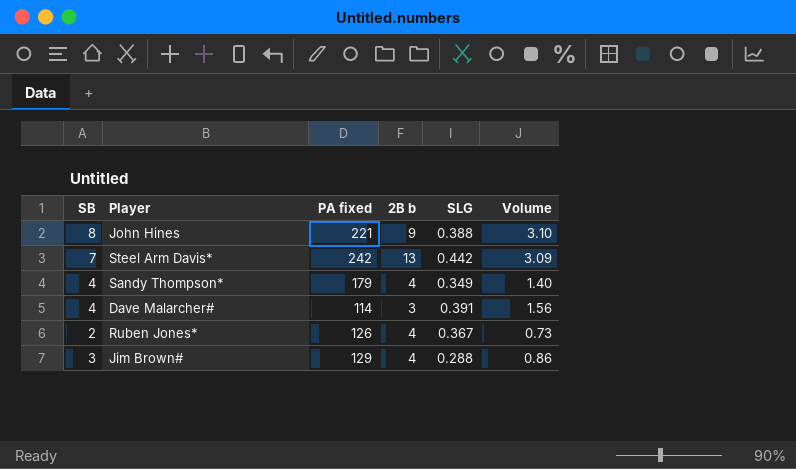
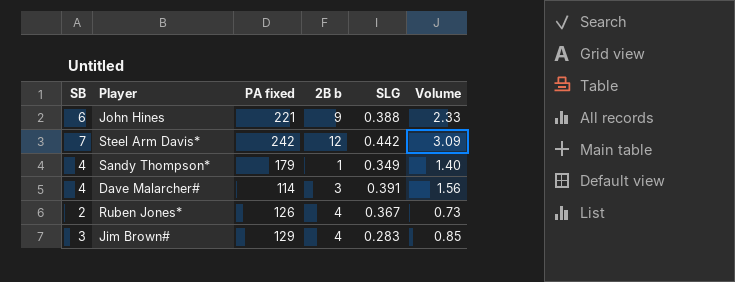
John Hines | SB: 8 -> 6
John Hines | Volume: 3.10 -> 2.33
Steel Arm Davis* | 2B b: 13 -> 12
Sandy Thompson* | 2B b: 4 -> 1
Jim Brown# | SLG: 0.288 -> 0.283
Jim Brown# | Volume: 0.86 -> 0.85

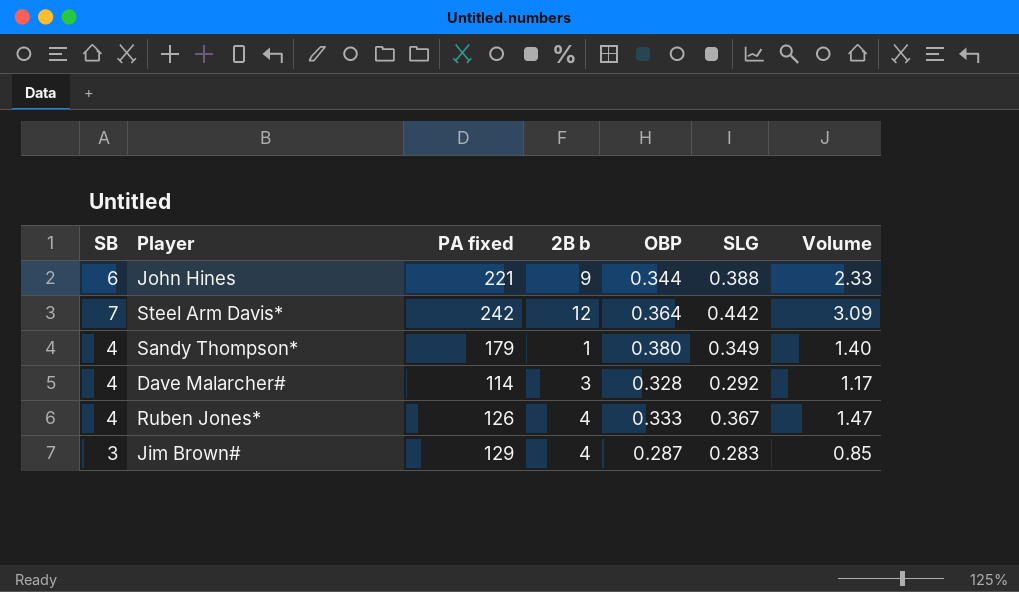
column OBP | position: none -> 5
Dave Malarcher# | SLG: 0.391 -> 0.292
Dave Malarcher# | Volume: 1.56 -> 1.17
Ruben Jones* | SB: 2 -> 4
Ruben Jones* | Volume: 0.73 -> 1.47

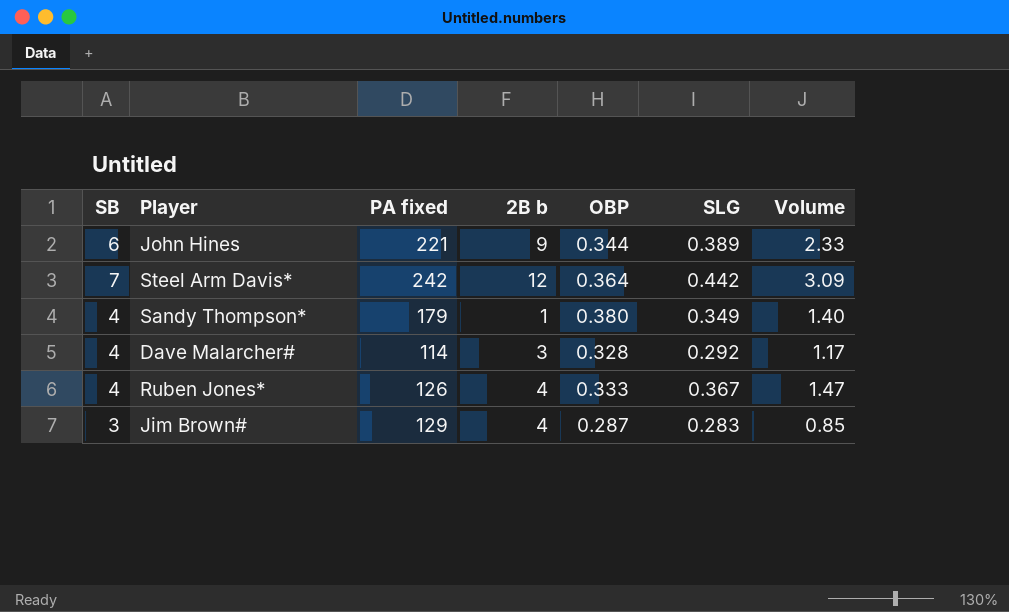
John Hines | SLG: 0.388 -> 0.389

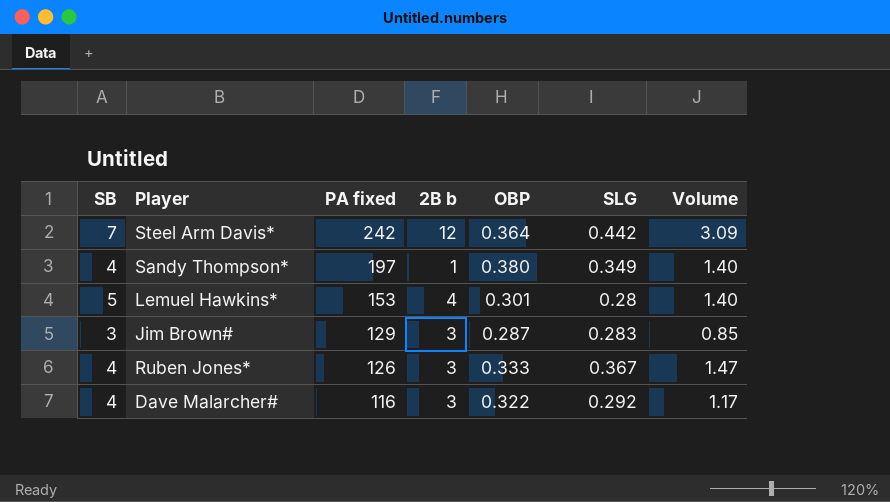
row order: none -> PA fixed descending
row John Hines: 6 | 221 | 9 | 0.344 | 0.389 | 2.33 -> none
Sandy Thompson* | PA fixed: 179 -> 197
row Lemuel Hawkins*: none -> 5 | 153 | 4 | 0.301 | 0.28 | 1.40
Jim Brown# | 2B b: 4 -> 3
Ruben Jones* | 2B b: 4 -> 3
Dave Malarcher# | PA fixed: 114 -> 116
Dave Malarcher# | OBP: 0.328 -> 0.322

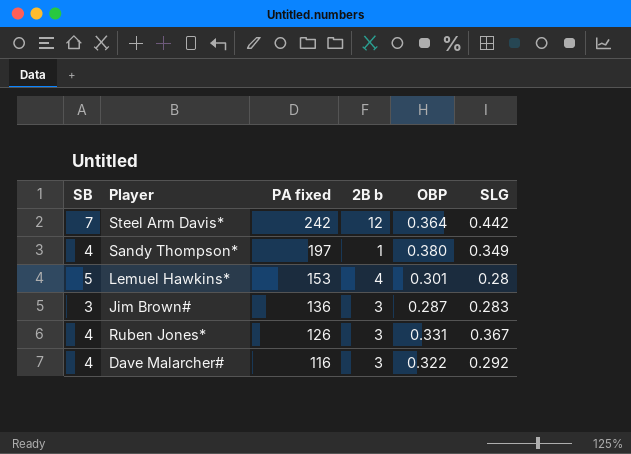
column Volume | formula: [SB] * [SLG] -> none
Jim Brown# | PA fixed: 129 -> 136
Ruben Jones* | OBP: 0.333 -> 0.331

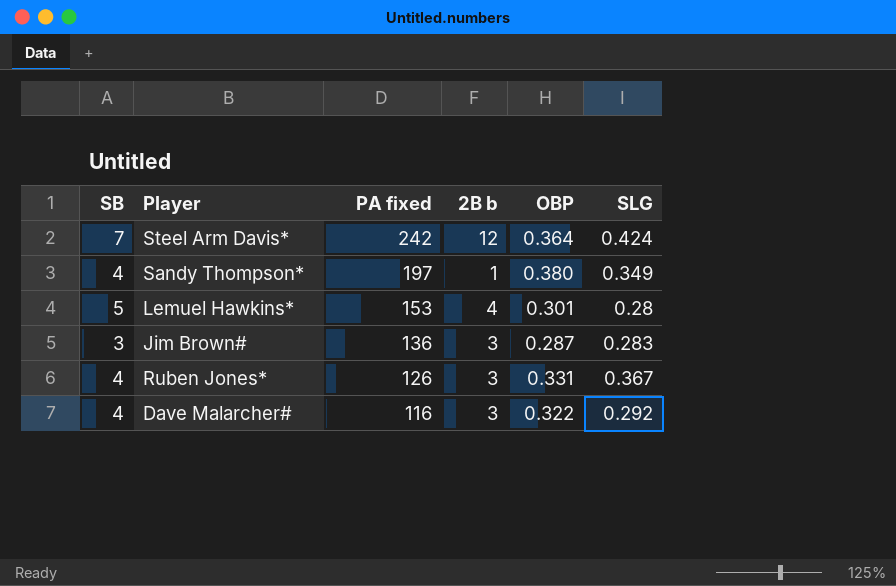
Steel Arm Davis* | SLG: 0.442 -> 0.424

